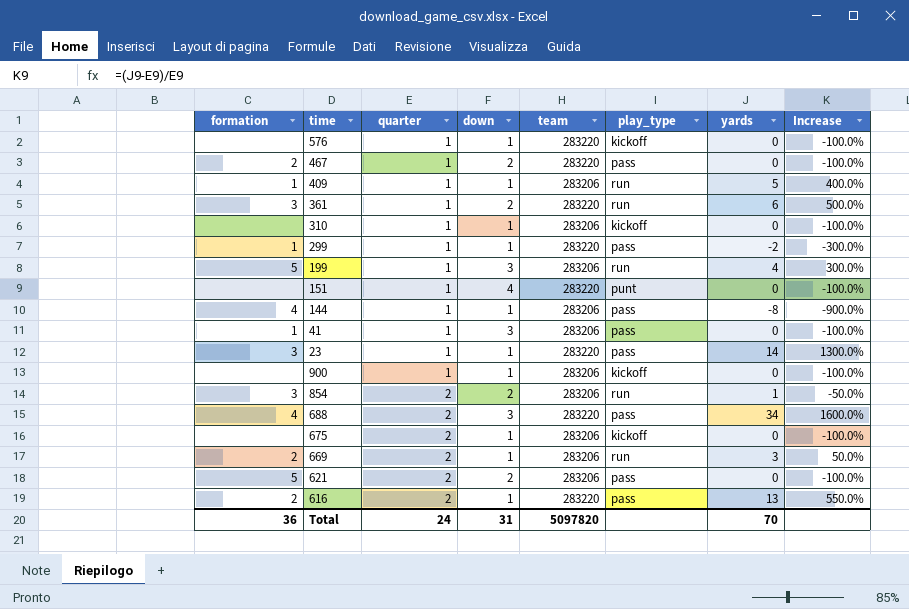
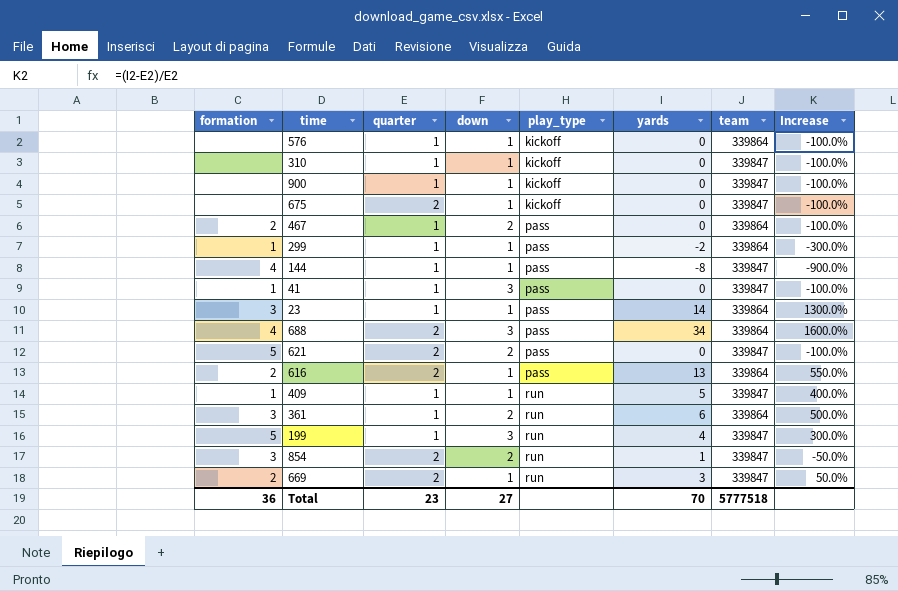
row order: quarter ascending -> play_type ascending
column team | position: 5 -> 7
row 151: none | 1 | 4 | 283220 | punt | 0 | -100.0% -> none
576 | team: 283220 -> 339864
310 | team: 283206 -> 339847
900 | team: 283206 -> 339847
675 | team: 283206 -> 339847
467 | team: 283220 -> 339864
299 | team: 283220 -> 339864
144 | team: 283206 -> 339847
41 | team: 283206 -> 339847
23 | team: 283220 -> 339864
688 | team: 283220 -> 339864
621 | team: 283206 -> 339847
616 | team: 283220 -> 339864
409 | team: 283206 -> 339847
361 | team: 283220 -> 339864
199 | team: 283206 -> 339847
854 | team: 283206 -> 339847
669 | team: 283206 -> 339847
Total | quarter: 24 -> 23
Total | down: 31 -> 27
Total | team: 5097820 -> 5777518

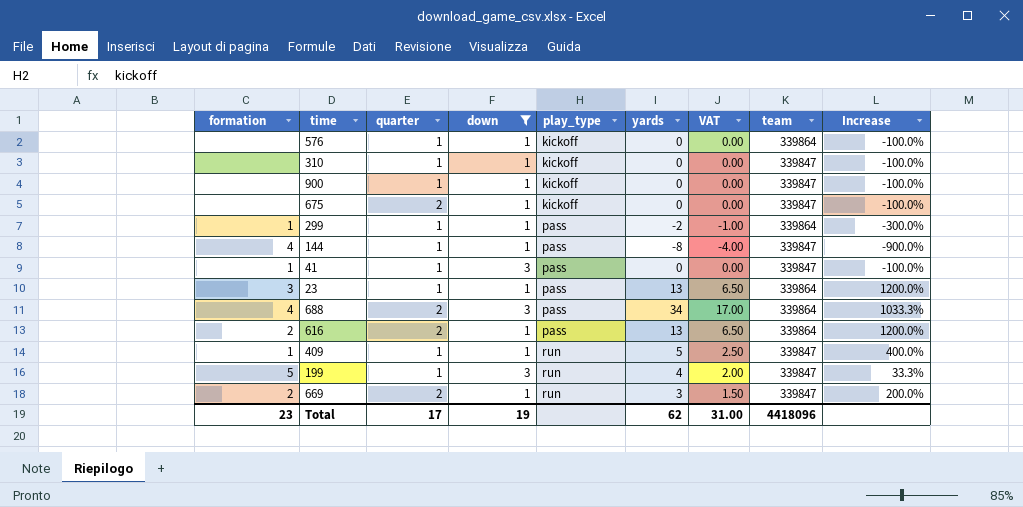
filter: none -> down != 2
column VAT | formula: none -> [yards] * 0.5
column Increase | formula: ([yards] - [quarter]) / [quarter] -> ([yards] - [down]) / [down]
23 | yards: 14 -> 13
Total | formation: 36 -> 23
Total | quarter: 23 -> 17
Total | down: 27 -> 19
Total | yards: 70 -> 62
Total | team: 5777518 -> 4418096

